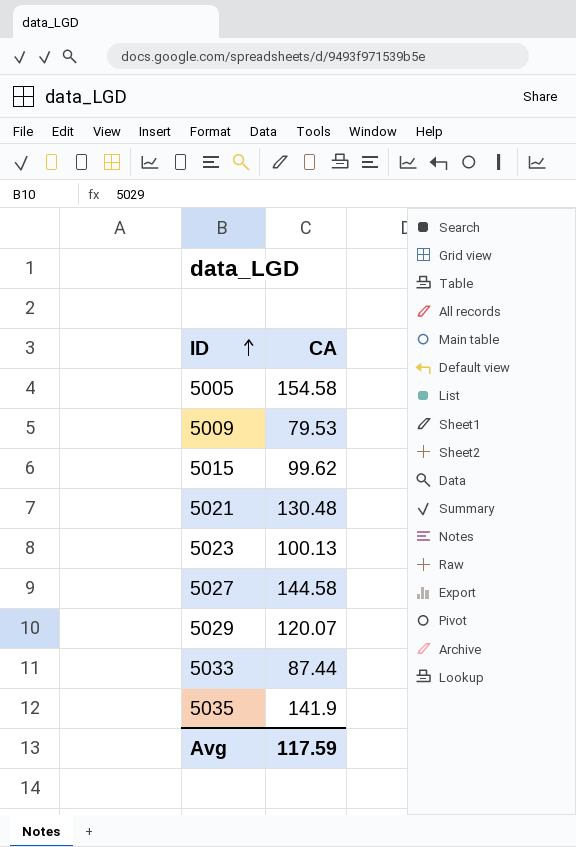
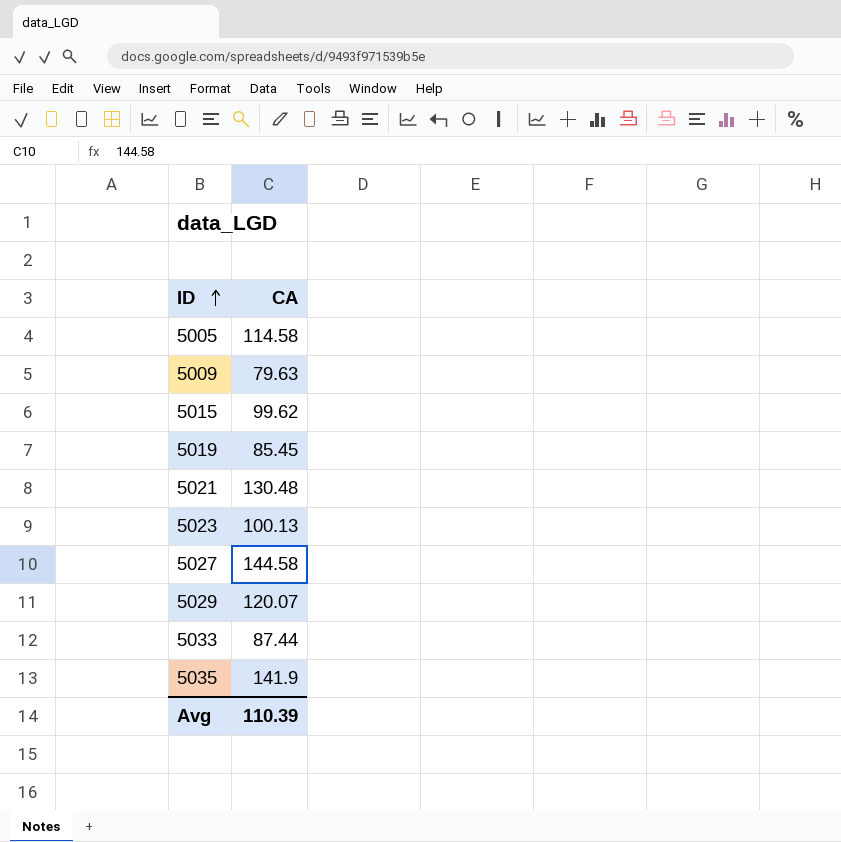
5005 | CA: 154.58 -> 114.58
5009 | CA: 79.53 -> 79.63
row 5019: none -> 85.45
Avg | CA: 117.59 -> 110.39

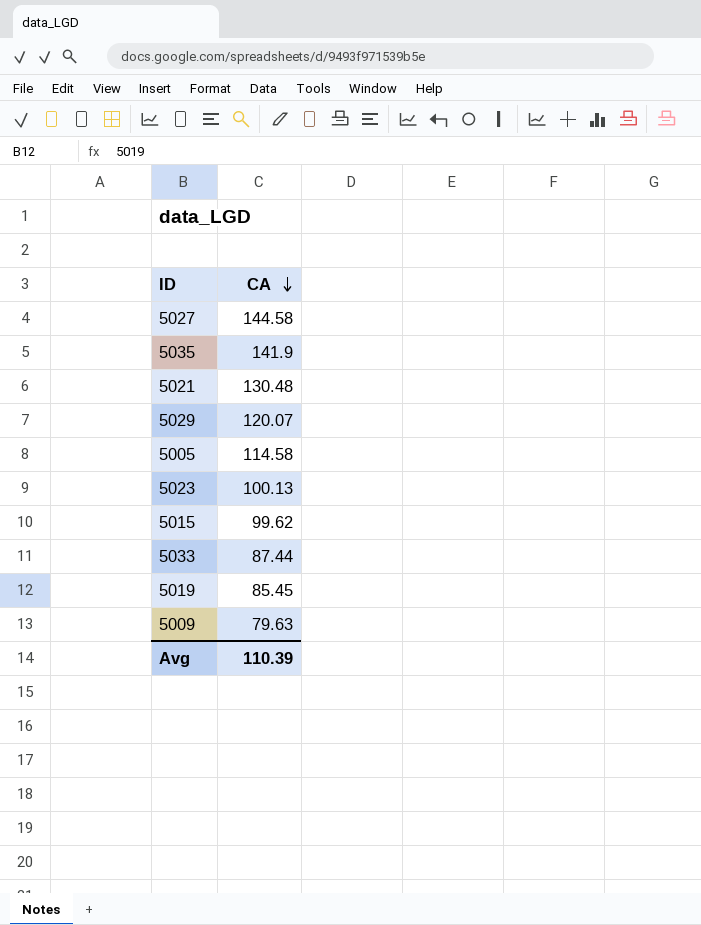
row order: ID ascending -> CA descending

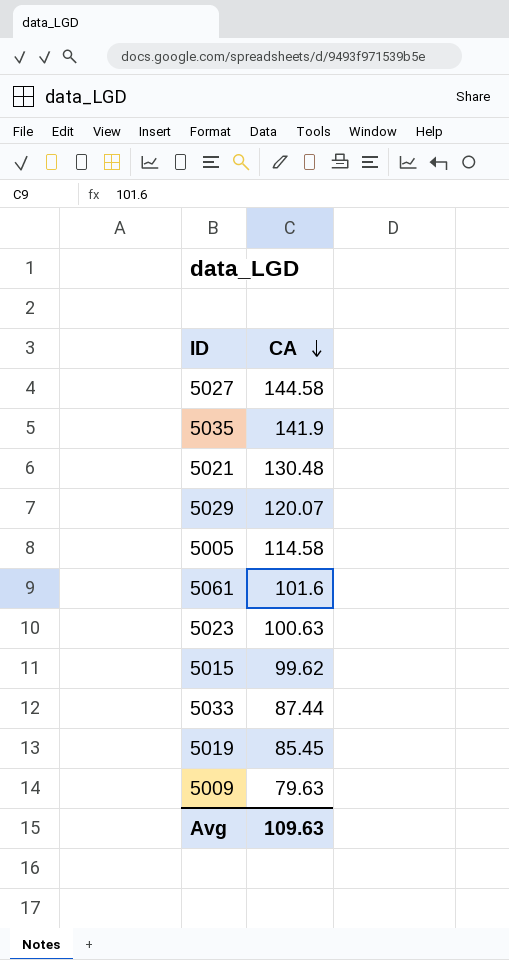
row 5061: none -> 101.6
5023 | CA: 100.13 -> 100.63
Avg | CA: 110.39 -> 109.63

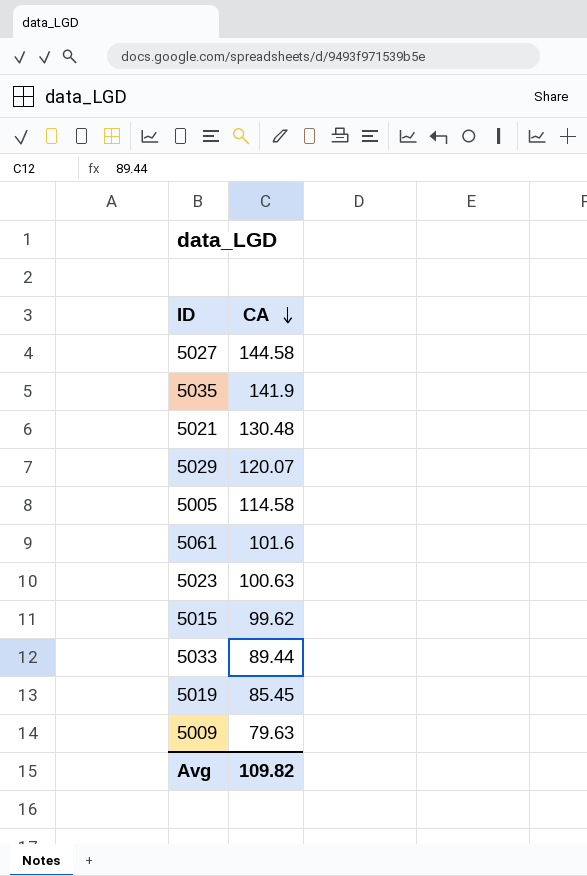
5033 | CA: 87.44 -> 89.44
Avg | CA: 109.63 -> 109.82

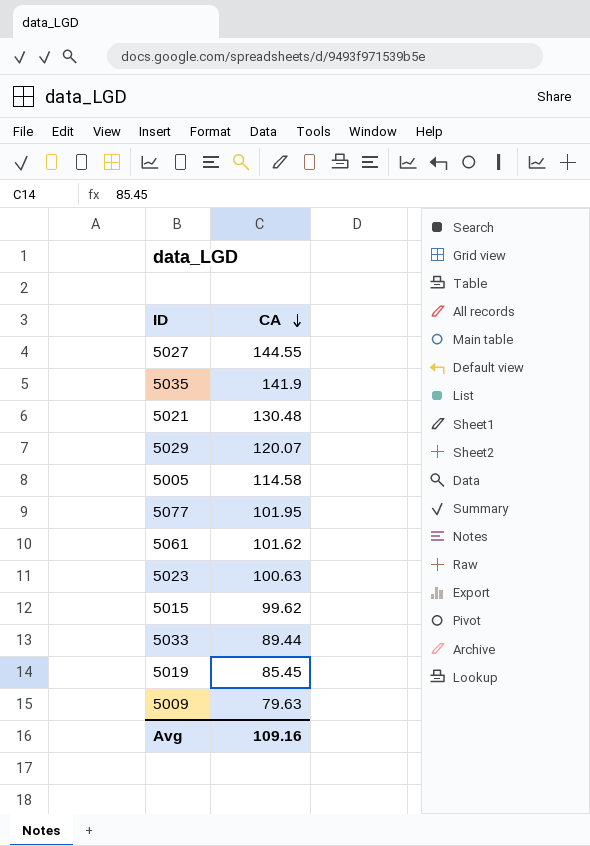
5027 | CA: 144.58 -> 144.55
row 5077: none -> 101.95
5061 | CA: 101.6 -> 101.62
Avg | CA: 109.82 -> 109.16

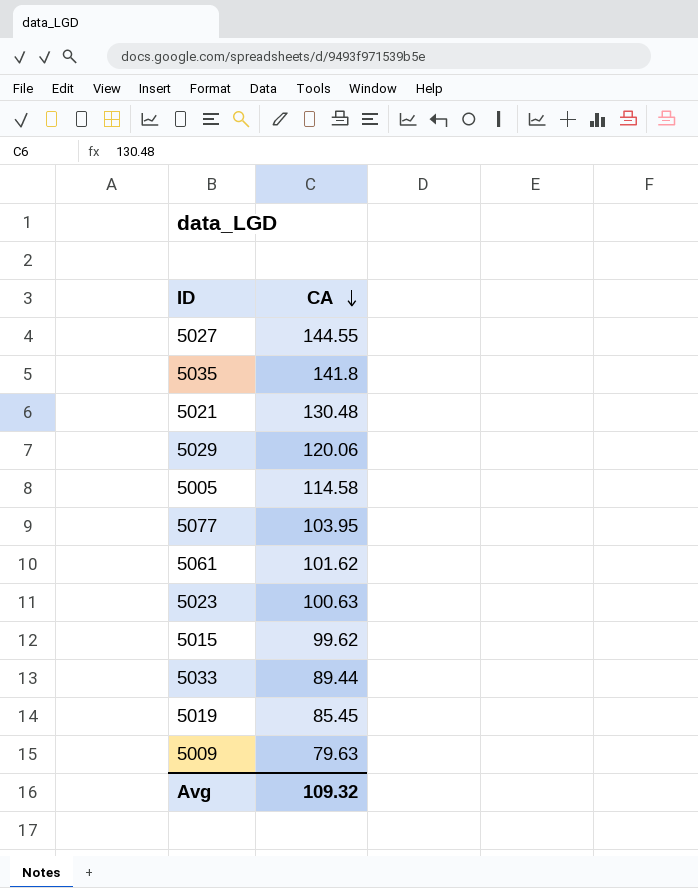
5035 | CA: 141.9 -> 141.8
5029 | CA: 120.07 -> 120.06
5077 | CA: 101.95 -> 103.95
Avg | CA: 109.16 -> 109.32

